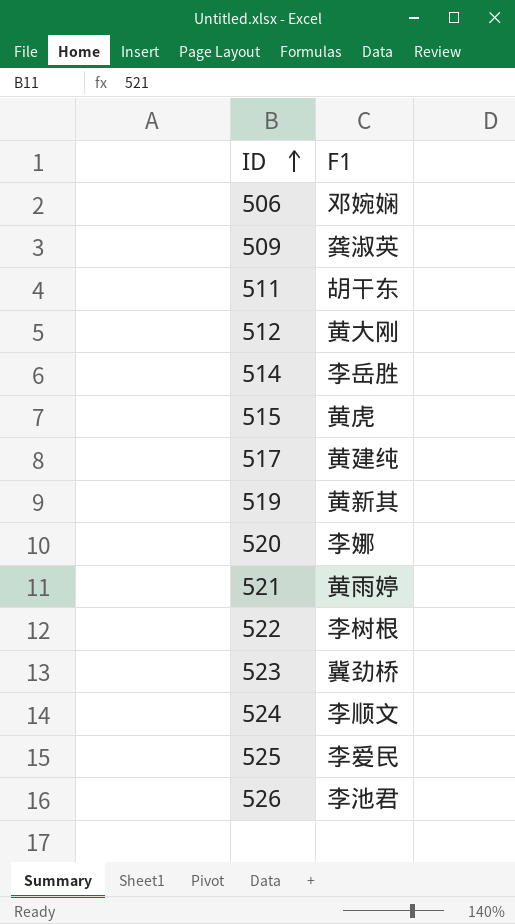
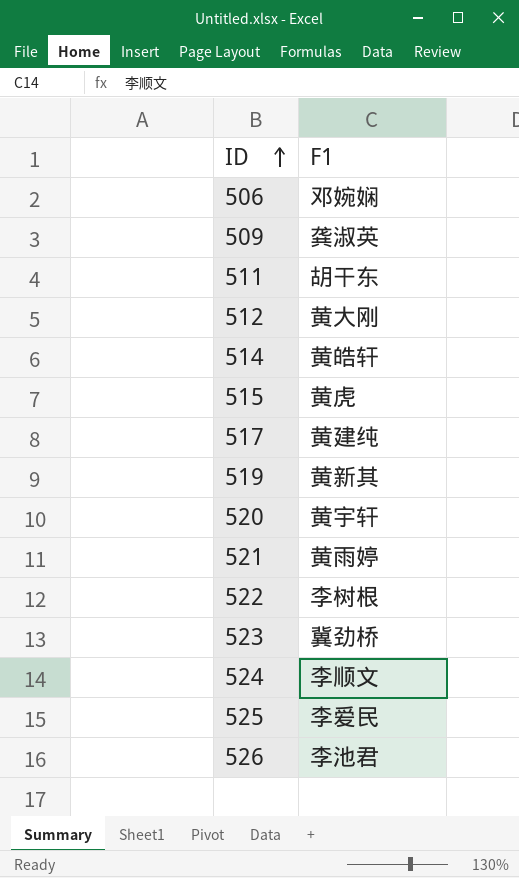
514 | F1: 李岳胜 -> 黄皓轩
520 | F1: 李娜 -> 黄宇轩

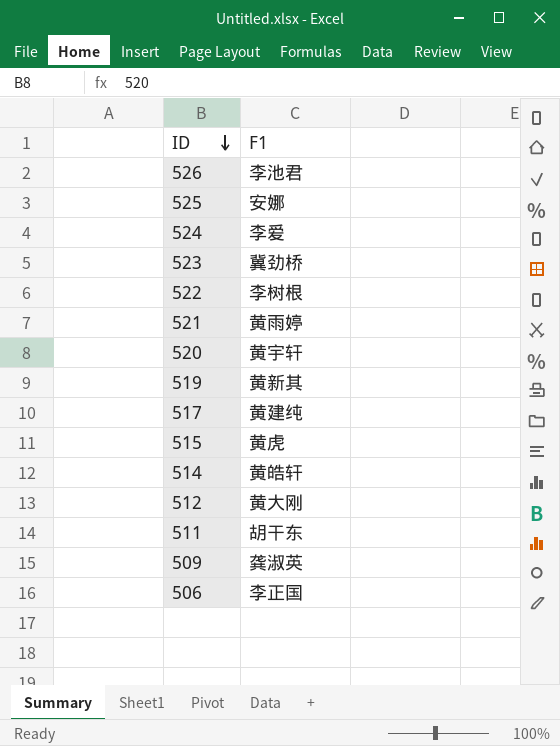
row order: ID ascending -> ID descending
525 | F1: 李爱民 -> 安娜
524 | F1: 李顺文 -> 李爱
506 | F1: 邓婉娴 -> 李正国

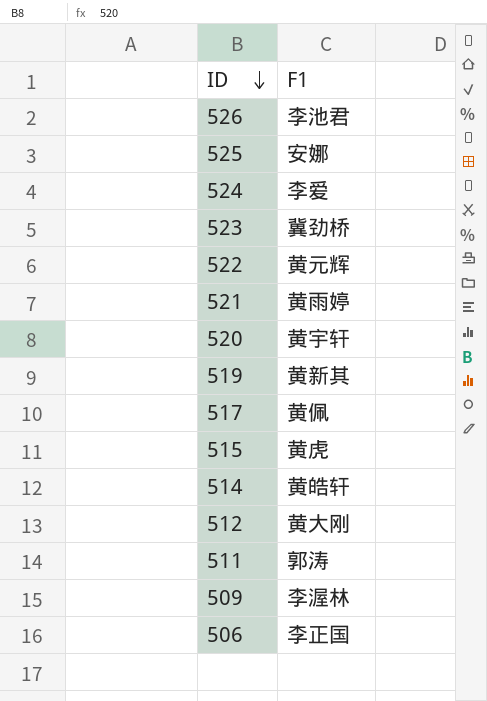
522 | F1: 李树根 -> 黄元辉
517 | F1: 黄建纯 -> 黄佩
511 | F1: 胡干东 -> 郭涛
509 | F1: 龚淑英 -> 李渥林

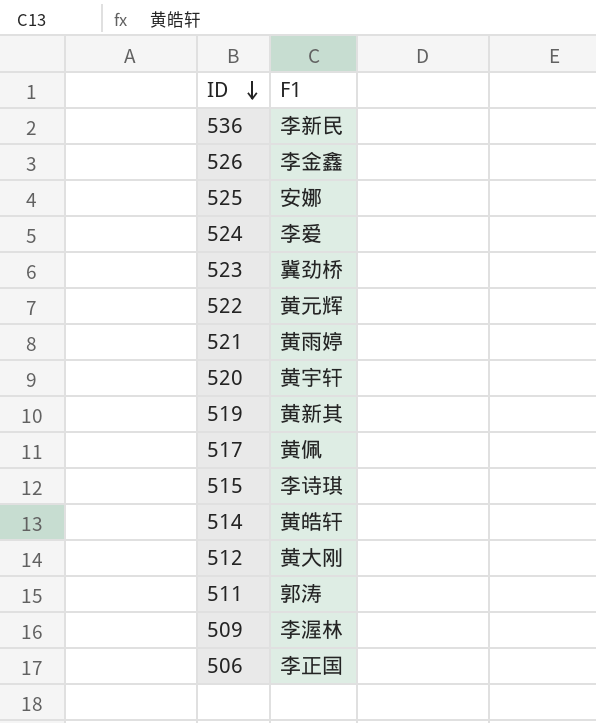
row 536: none -> 李新民
526 | F1: 李池君 -> 李金鑫
515 | F1: 黄虎 -> 李诗琪

